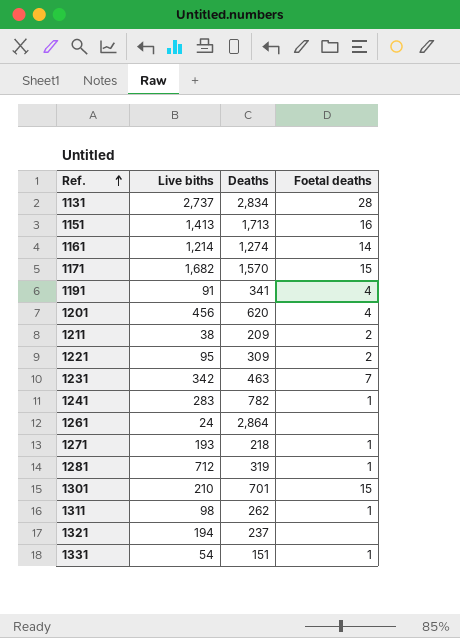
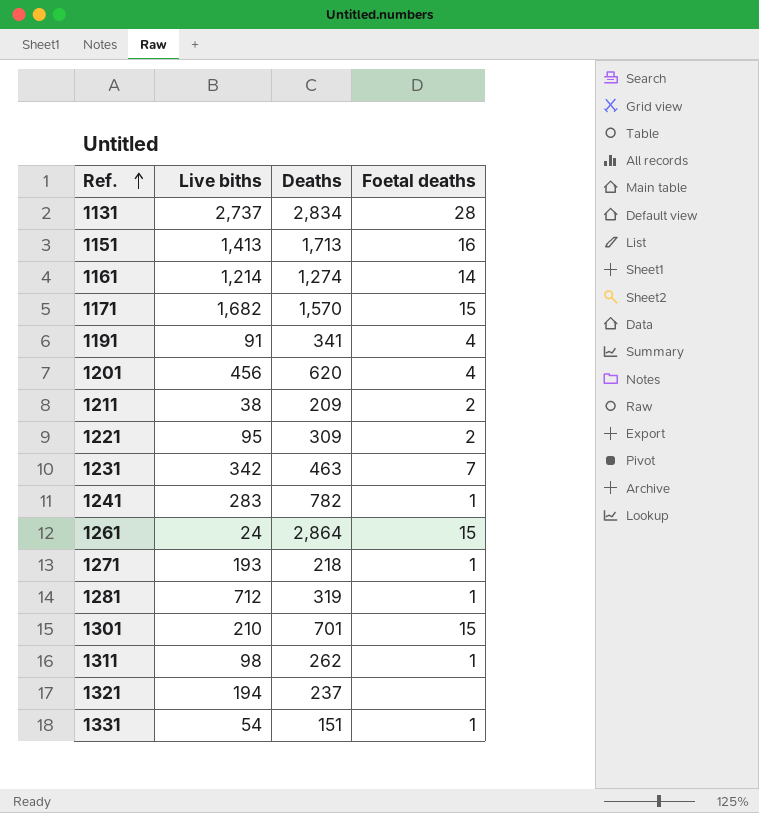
1261 | Foetal deaths: none -> 15

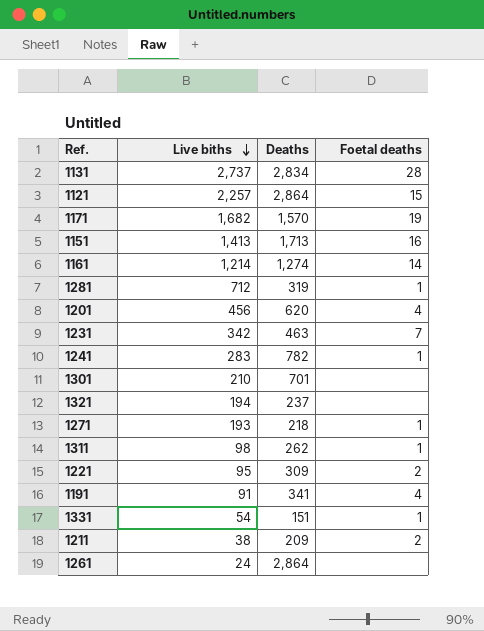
row order: Ref. ascending -> Live biths descending
row 1121: none -> 2,257 | 2,864 | 15
1171 | Foetal deaths: 15 -> 19
1301 | Foetal deaths: 15 -> none
1261 | Foetal deaths: 15 -> none

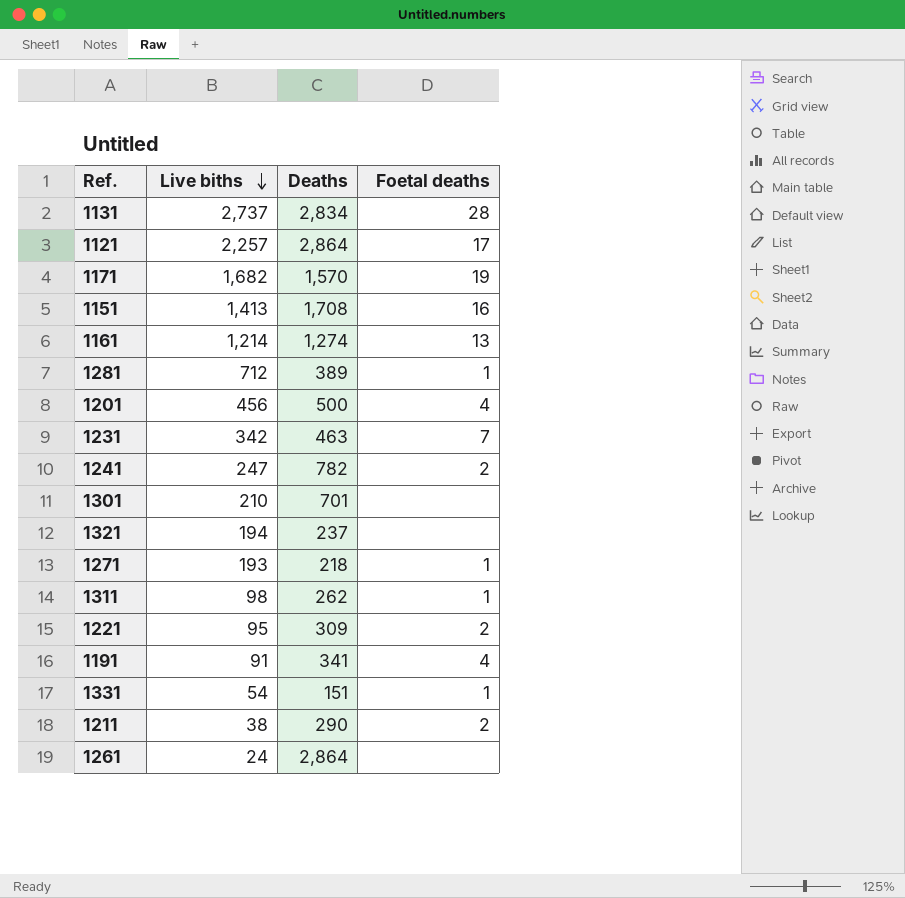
1121 | Foetal deaths: 15 -> 17
1151 | Deaths: 1,713 -> 1,708
1161 | Foetal deaths: 14 -> 13
1281 | Deaths: 319 -> 389
1201 | Deaths: 620 -> 500
1241 | Live biths: 283 -> 247
1241 | Foetal deaths: 1 -> 2
1211 | Deaths: 209 -> 290

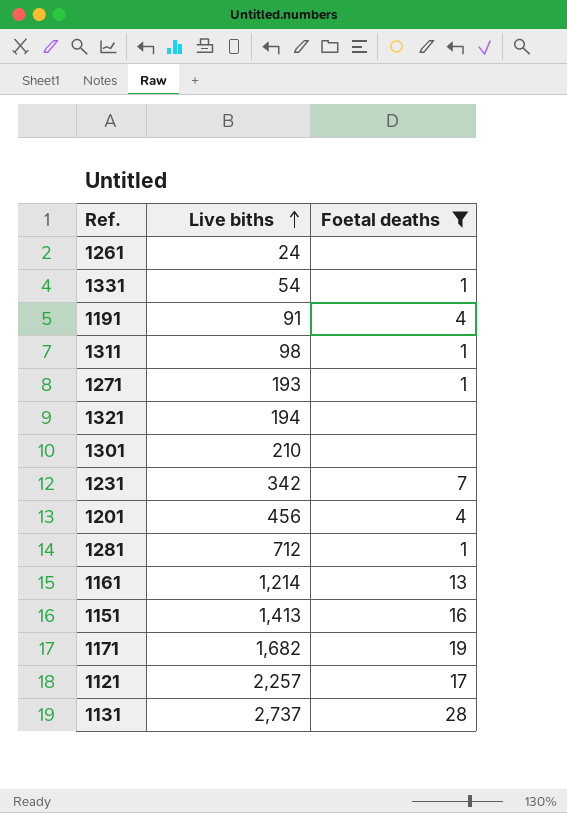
filter: none -> Foetal deaths != 2
row order: Live biths descending -> Live biths ascending
column Deaths | position: 3 -> none

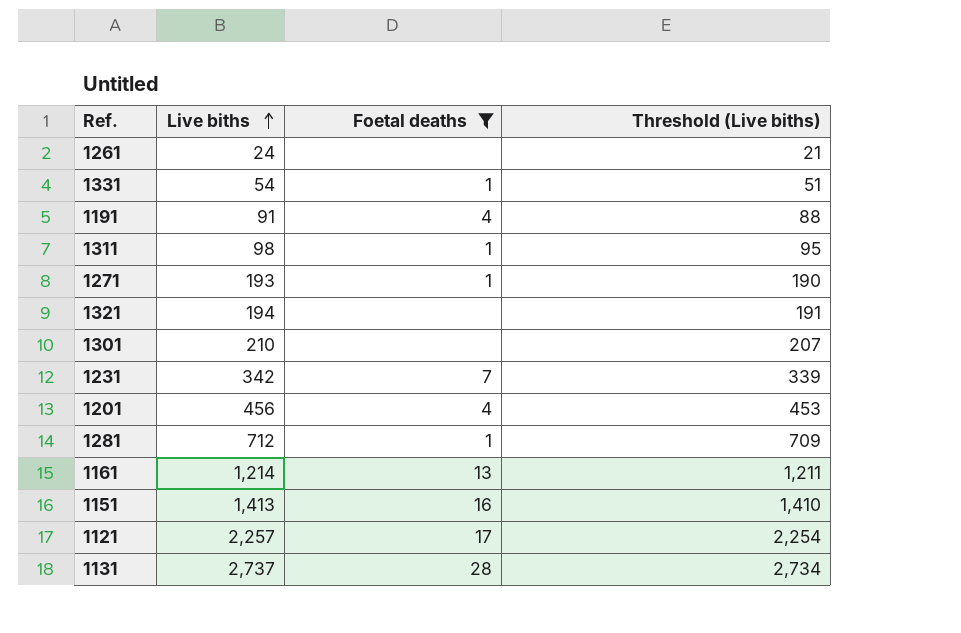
column Threshold (Live biths) | formula: none -> [Live biths] - 3
row 1171: 1,682 | 19 -> none

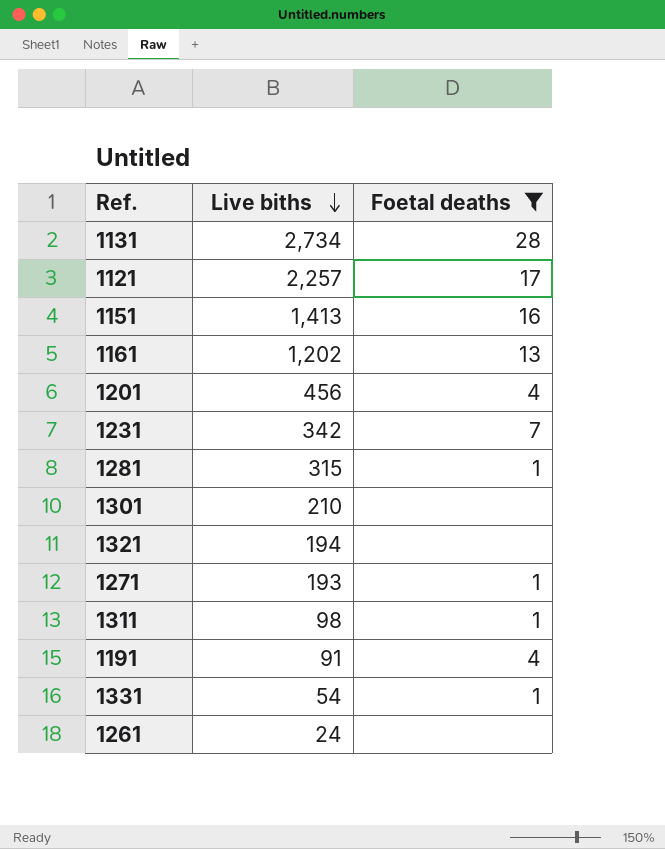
row order: Live biths ascending -> Live biths descending
column Threshold (Live biths) | formula: [Live biths] - 3 -> none
1131 | Live biths: 2,737 -> 2,734
1161 | Live biths: 1,214 -> 1,202
1281 | Live biths: 712 -> 315

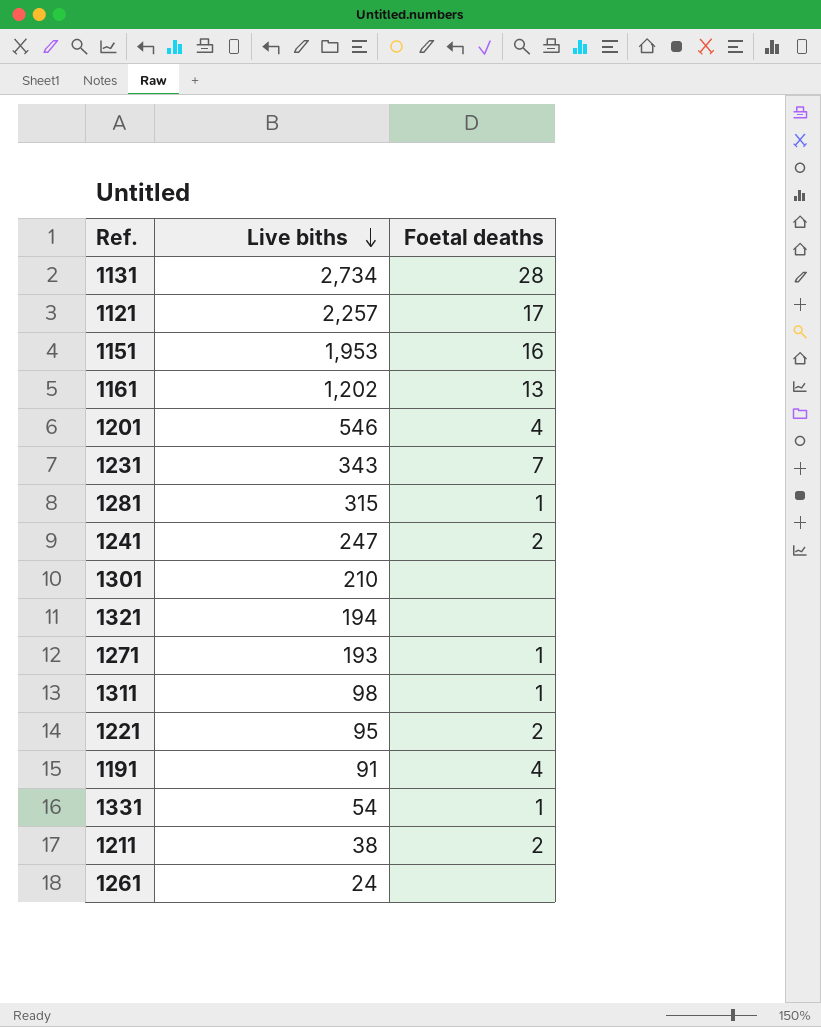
filter: Foetal deaths != 2 -> none
1151 | Live biths: 1,413 -> 1,953
1201 | Live biths: 456 -> 546
1231 | Live biths: 342 -> 343

